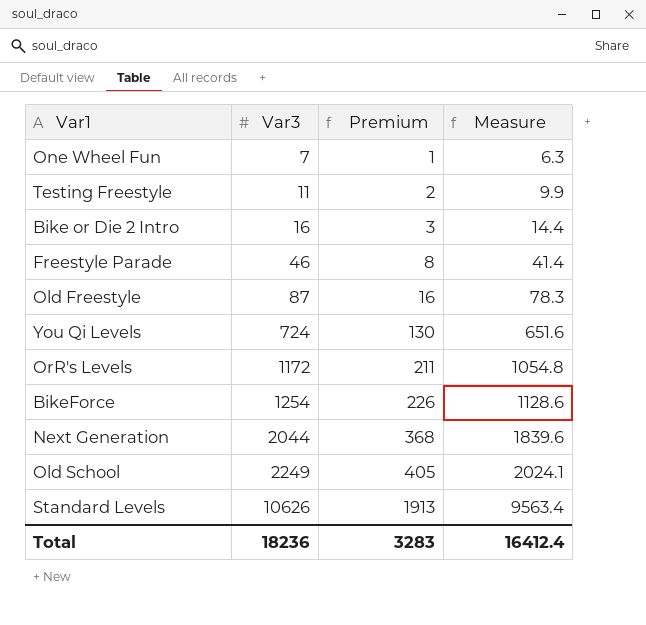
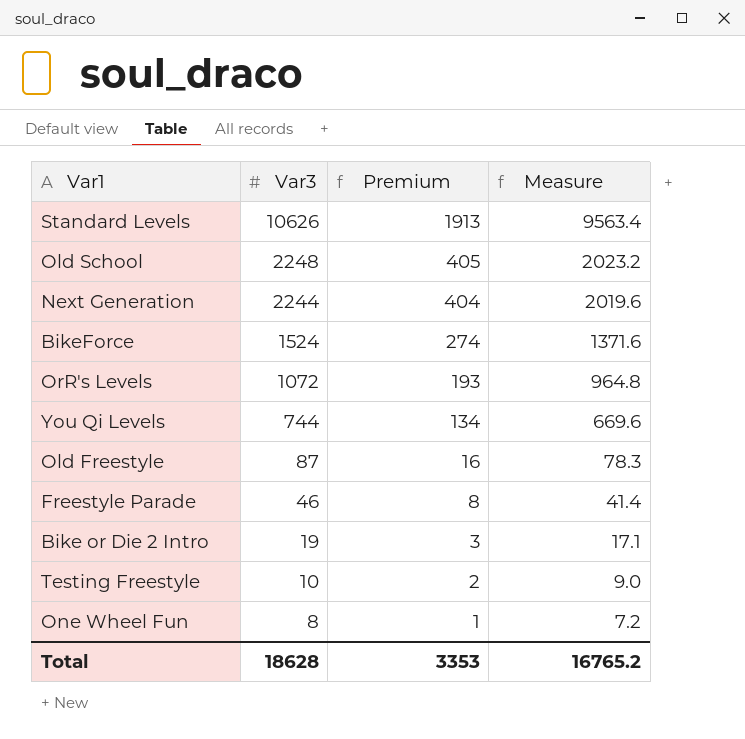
row order: Var3 ascending -> Var3 descending
Old School | Var3: 2249 -> 2248
Old School | Measure: 2024.1 -> 2023.2
Next Generation | Var3: 2044 -> 2244
Next Generation | Premium: 368 -> 404
Next Generation | Measure: 1839.6 -> 2019.6
BikeForce | Var3: 1254 -> 1524
BikeForce | Premium: 226 -> 274
BikeForce | Measure: 1128.6 -> 1371.6
OrR's Levels | Var3: 1172 -> 1072
OrR's Levels | Premium: 211 -> 193
OrR's Levels | Measure: 1054.8 -> 964.8
You Qi Levels | Var3: 724 -> 744
You Qi Levels | Premium: 130 -> 134
You Qi Levels | Measure: 651.6 -> 669.6
Bike or Die 2 Intro | Var3: 16 -> 19
Bike or Die 2 Intro | Measure: 14.4 -> 17.1
Testing Freestyle | Var3: 11 -> 10
Testing Freestyle | Measure: 9.9 -> 9.0
One Wheel Fun | Var3: 7 -> 8
One Wheel Fun | Measure: 6.3 -> 7.2
Total | Var3: 18236 -> 18628
Total | Premium: 3283 -> 3353
Total | Measure: 16412.4 -> 16765.2

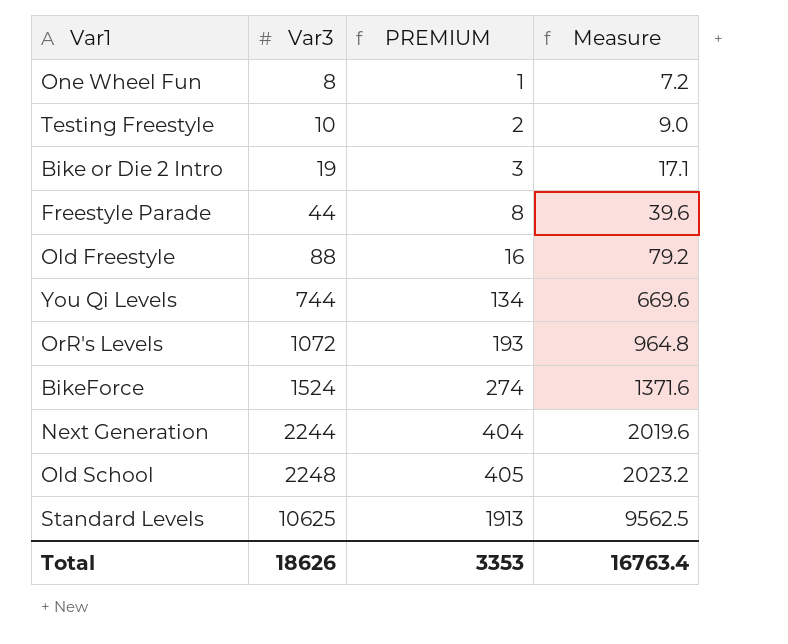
row order: Var3 descending -> Var3 ascending
column name: Premium -> PREMIUM
Freestyle Parade | Var3: 46 -> 44
Freestyle Parade | Measure: 41.4 -> 39.6
Old Freestyle | Var3: 87 -> 88
Old Freestyle | Measure: 78.3 -> 79.2
Standard Levels | Var3: 10626 -> 10625
Standard Levels | Measure: 9563.4 -> 9562.5
Total | Var3: 18628 -> 18626
Total | Measure: 16765.2 -> 16763.4

